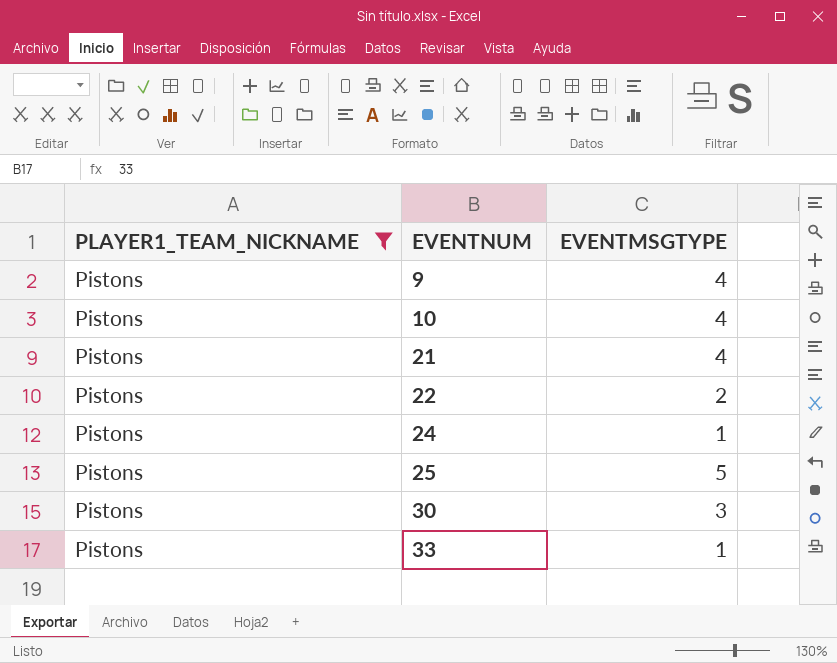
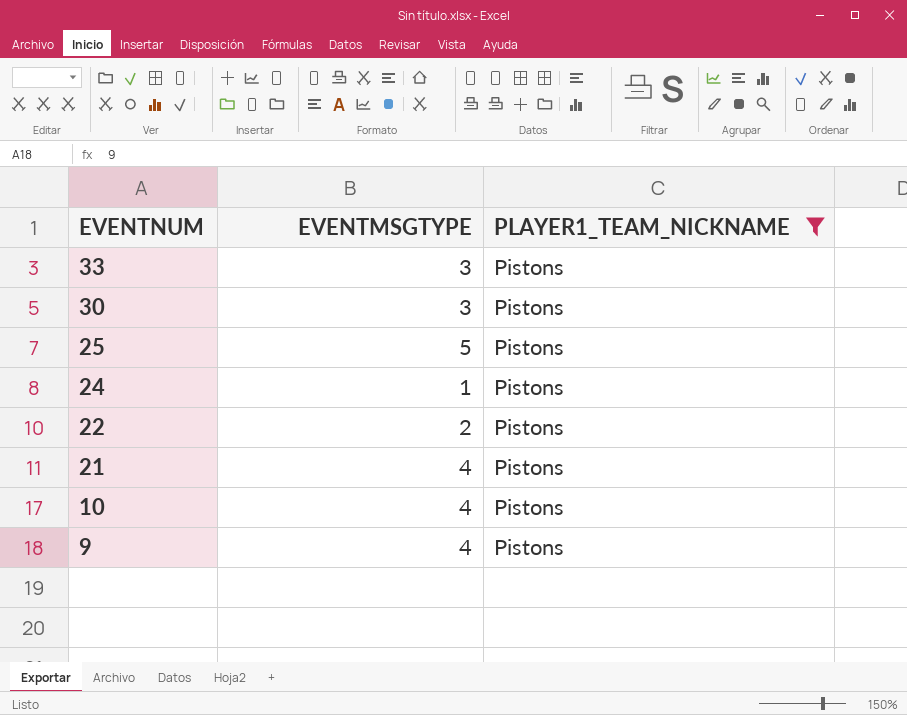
row order: EVENTNUM ascending -> EVENTNUM descending
column PLAYER1_TEAM_NICKNAME | position: 1 -> 3
33 | EVENTMSGTYPE: 1 -> 3

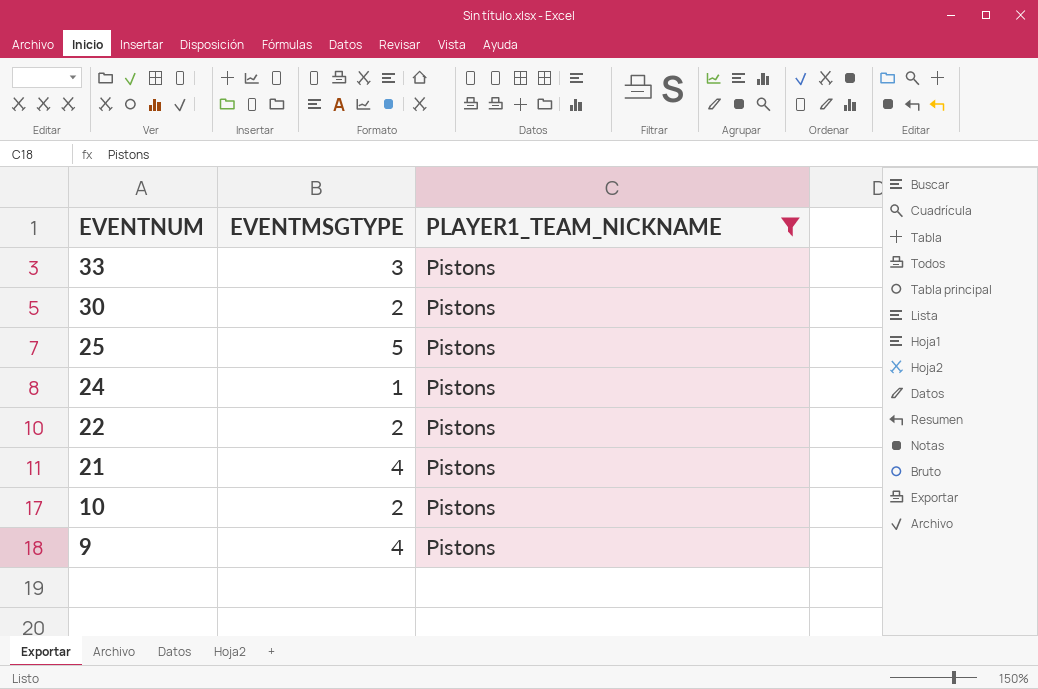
30 | EVENTMSGTYPE: 3 -> 2
10 | EVENTMSGTYPE: 4 -> 2

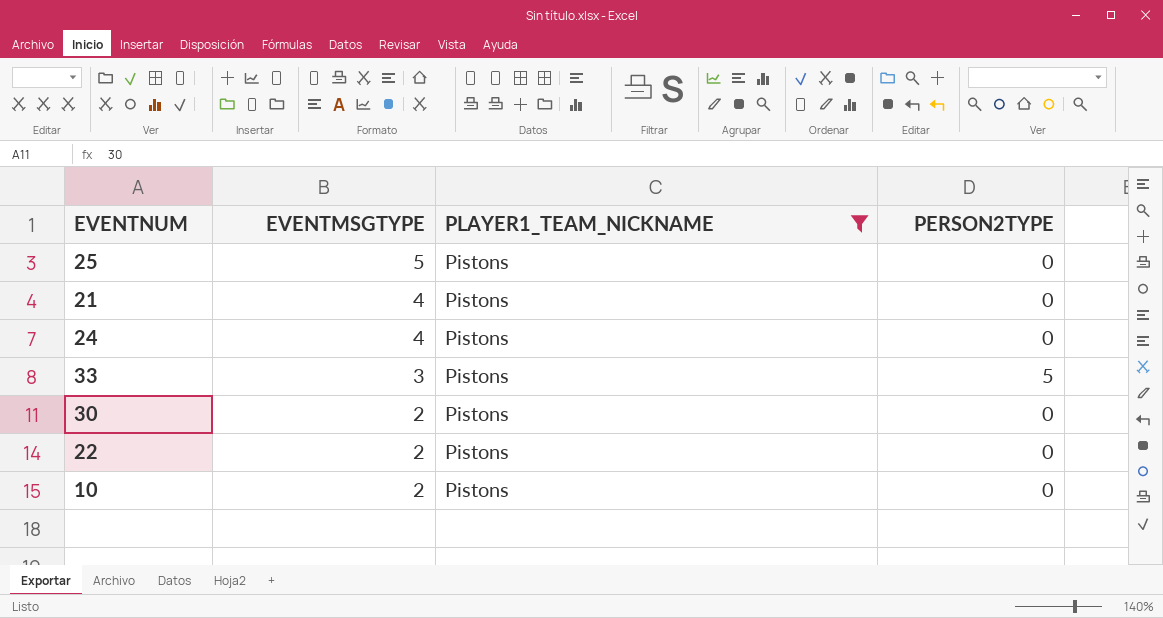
row order: EVENTNUM descending -> EVENTMSGTYPE descending
column PERSON2TYPE | position: none -> 4
row 9: 4 | Pistons -> none
24 | EVENTMSGTYPE: 1 -> 4

